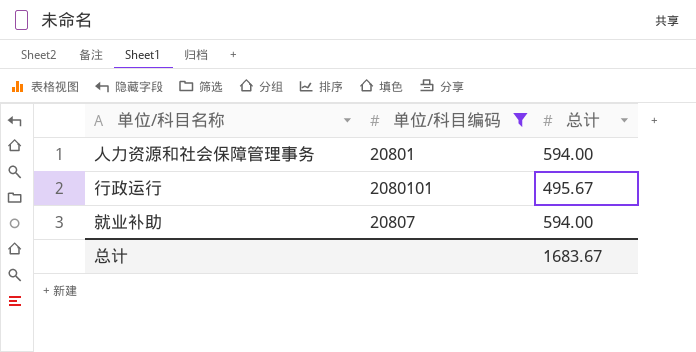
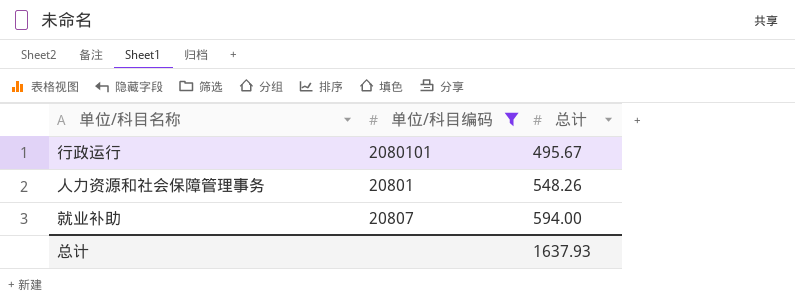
row order: none -> 总计 ascending
人力资源和社会保障管理事务 | 总计: 594.00 -> 548.26
总计 | 总计: 1683.67 -> 1637.93

